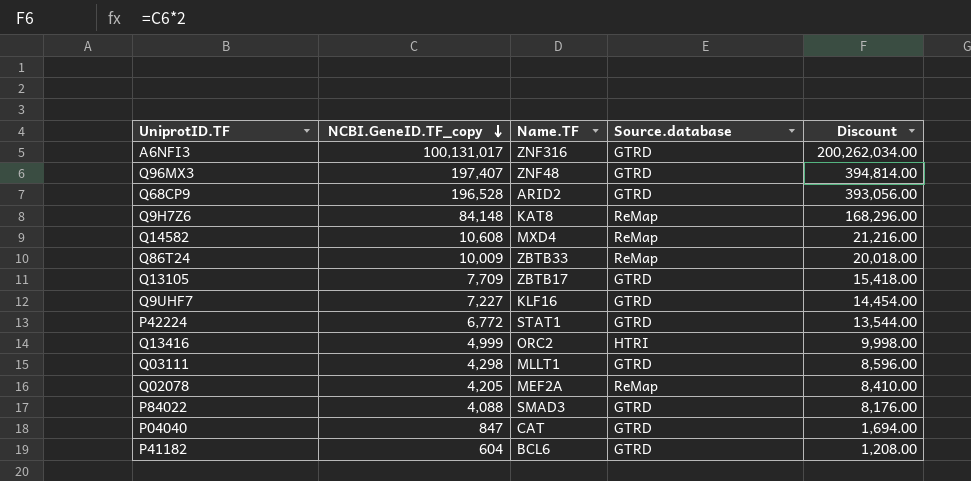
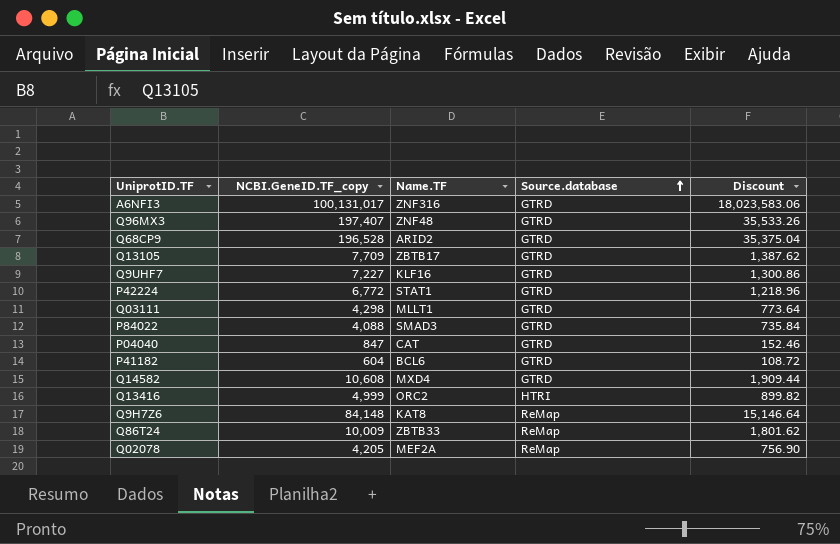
row order: NCBI.GeneID.TF_copy descending -> Source.database ascending
column Discount | formula: [NCBI.GeneID.TF_copy] * 2 -> [NCBI.GeneID.TF_copy] * 0.18
Q14582 | Source.database: ReMap -> GTRD

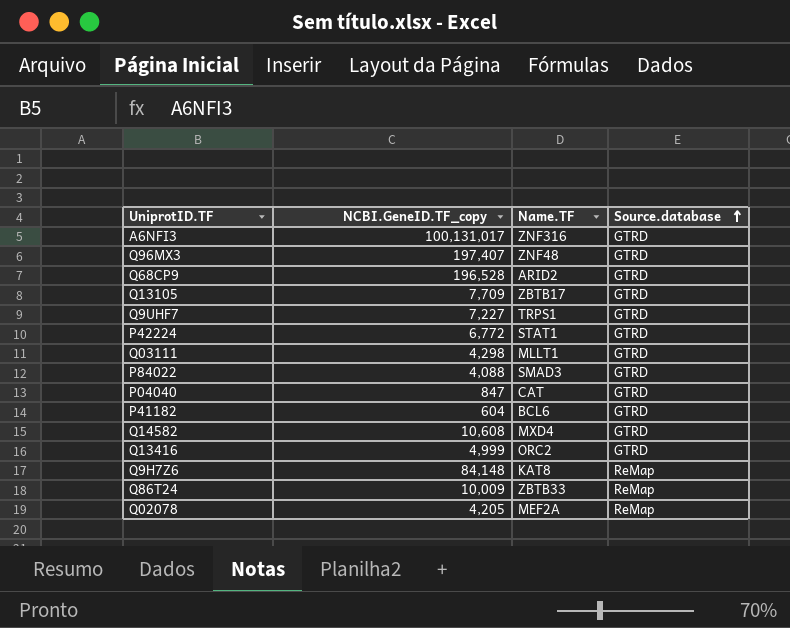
column Discount | formula: [NCBI.GeneID.TF_copy] * 0.18 -> none
Q9UHF7 | Name.TF: KLF16 -> TRPS1
Q13416 | Source.database: HTRI -> GTRD

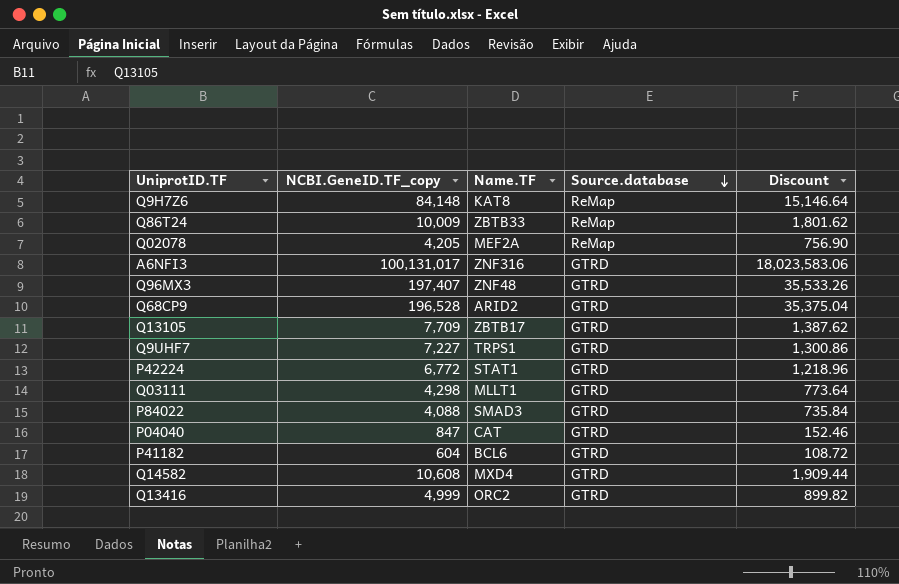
row order: Source.database ascending -> Source.database descending
column Discount | formula: none -> [NCBI.GeneID.TF_copy] * 0.18

